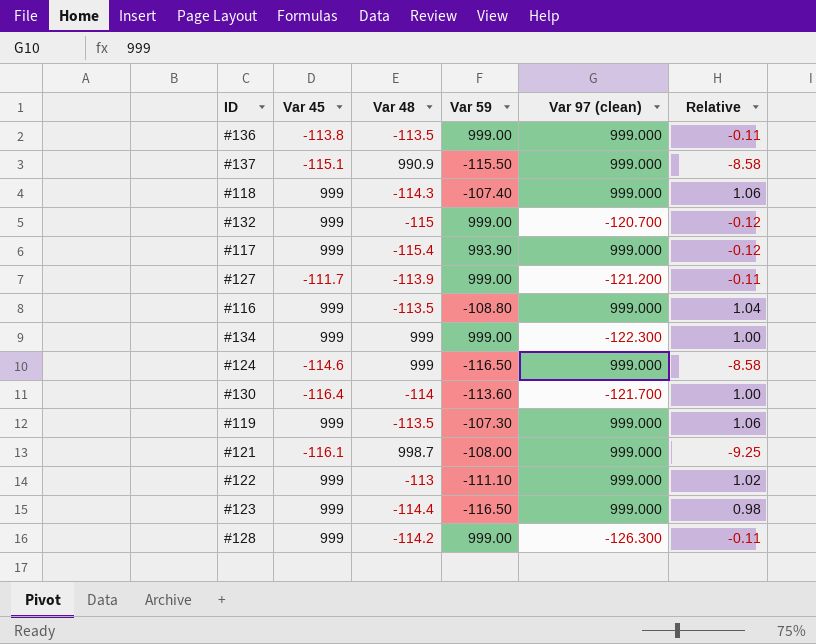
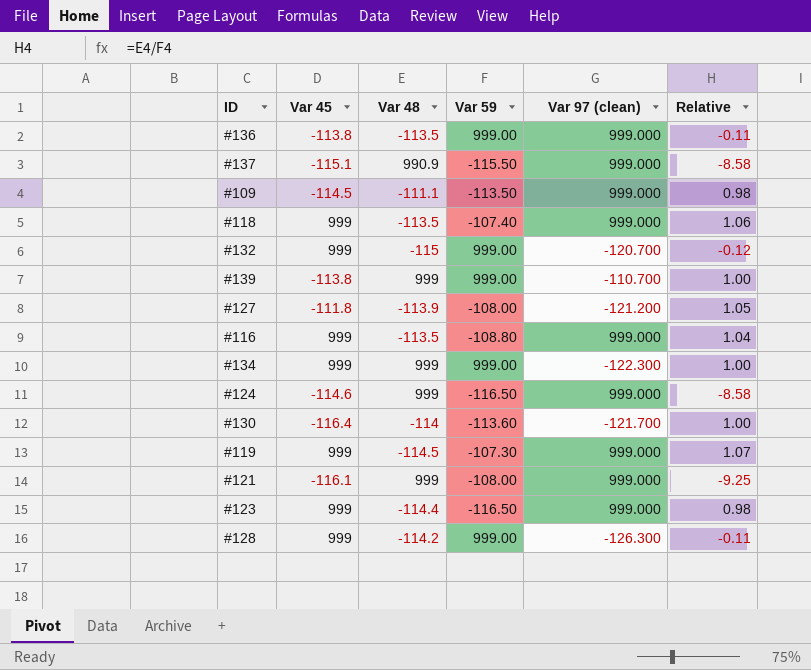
row #117: 999 | -115.4 | 993.90 | 999.000 | -0.12 -> none
row #122: 999 | -113 | -111.10 | 999.000 | 1.02 -> none
row #109: none -> -114.5 | -111.1 | -113.50 | 999.000 | 0.98
#118 | Var 48: -114.3 -> -113.5
row #139: none -> -113.8 | 999 | 999.00 | -110.700 | 1.00
#127 | Var 45: -111.7 -> -111.8
#127 | Var 59: 999.00 -> -108.00
#127 | Relative: -0.11 -> 1.05
#119 | Var 48: -113.5 -> -114.5
#119 | Relative: 1.06 -> 1.07
#121 | Var 48: 998.7 -> 999

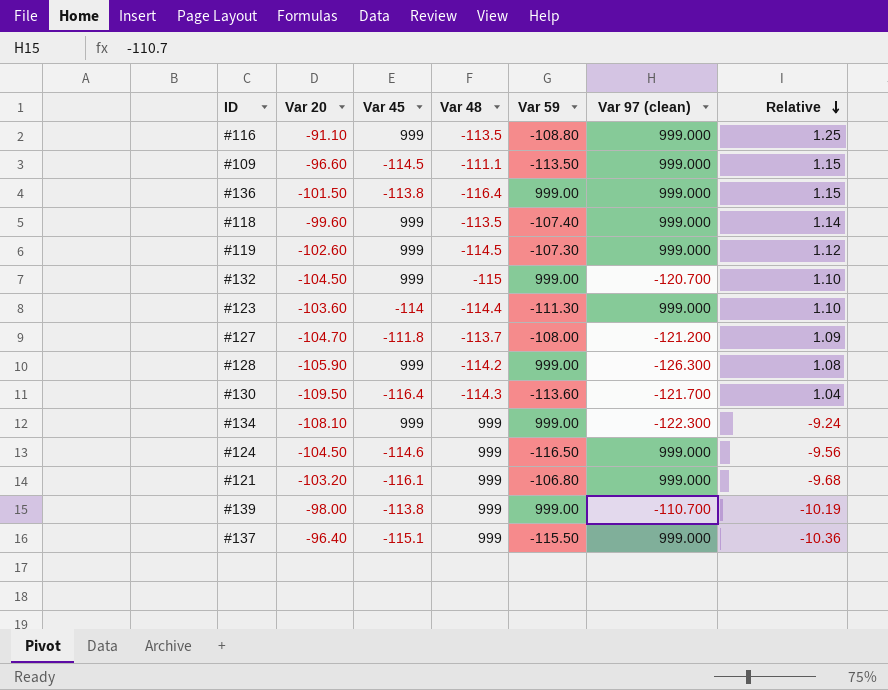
row order: none -> Relative descending
column Var 20 | position: none -> 2
column Relative | formula: [Var 48] / [Var 59] -> [Var 48] / [Var 20]
#136 | Var 48: -113.5 -> -116.4
#123 | Var 45: 999 -> -114
#123 | Var 59: -116.50 -> -111.30
#127 | Var 48: -113.9 -> -113.7
#130 | Var 48: -114 -> -114.3
#121 | Var 59: -108.00 -> -106.80
#137 | Var 48: 990.9 -> 999

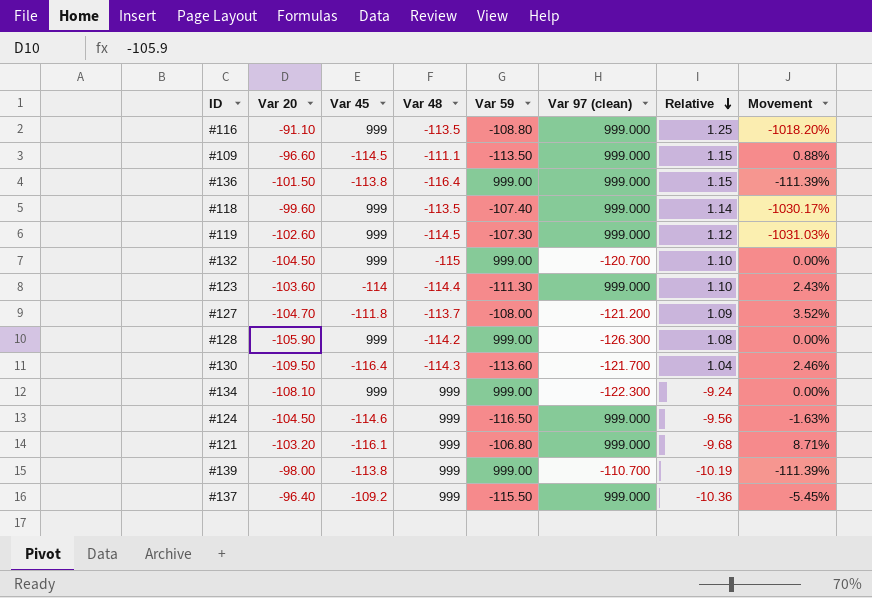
column Movement | formula: none -> ([Var 45] - [Var 59]) / [Var 59]
#137 | Var 45: -115.1 -> -109.2

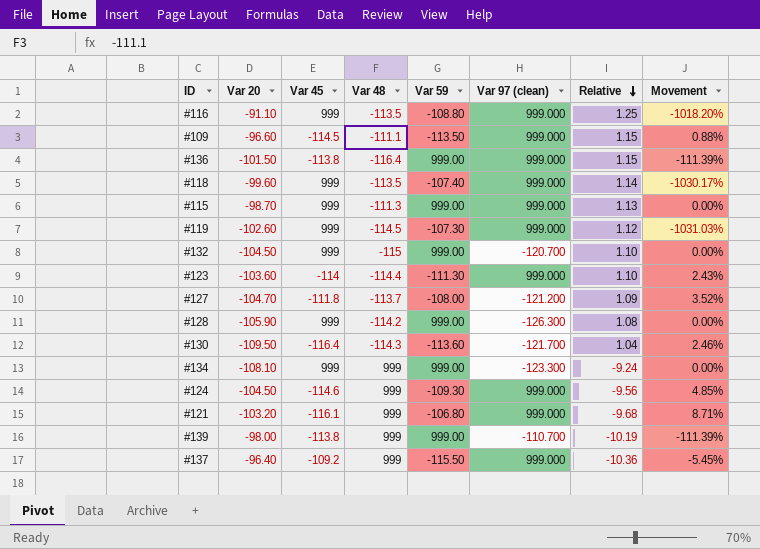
row #115: none -> -98.70 | 999 | -111.3 | 999.00 | 999.000 | 1.13 | 0.00%
#134 | Var 97 (clean): -122.300 -> -123.300
#124 | Var 59: -116.50 -> -109.30
#124 | Movement: -1.63% -> 4.85%

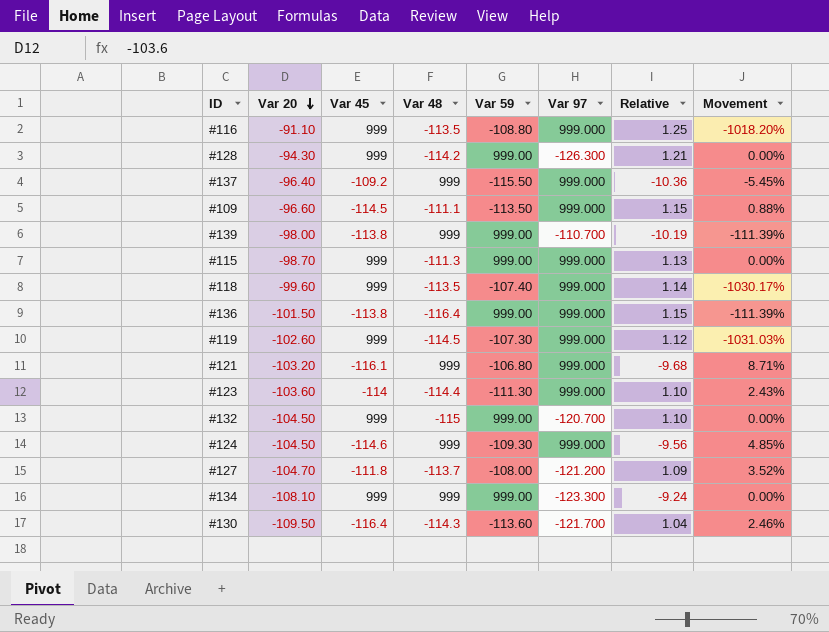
row order: Relative descending -> Var 20 descending
column name: Var 97 (clean) -> Var 97
#128 | Var 20: -105.90 -> -94.30
#128 | Relative: 1.08 -> 1.21

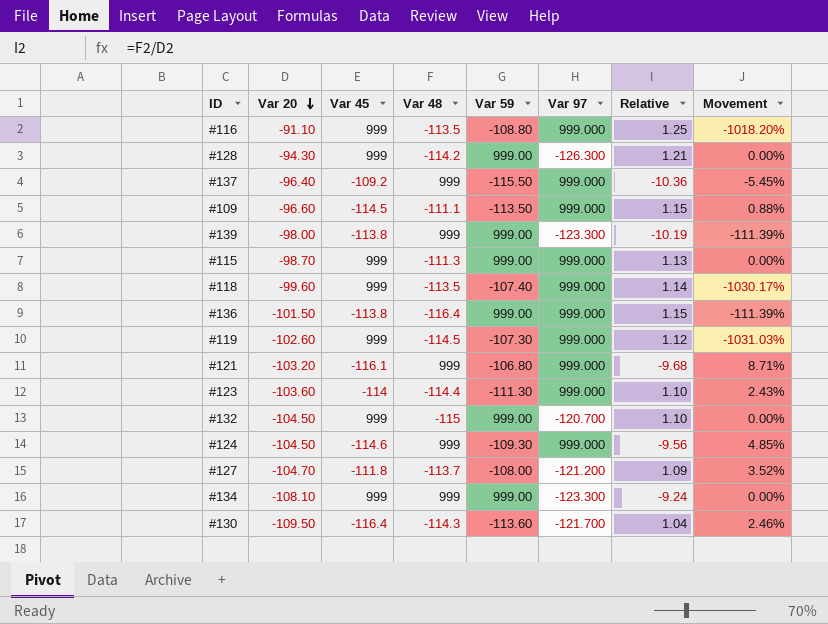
#139 | Var 97: -110.700 -> -123.300

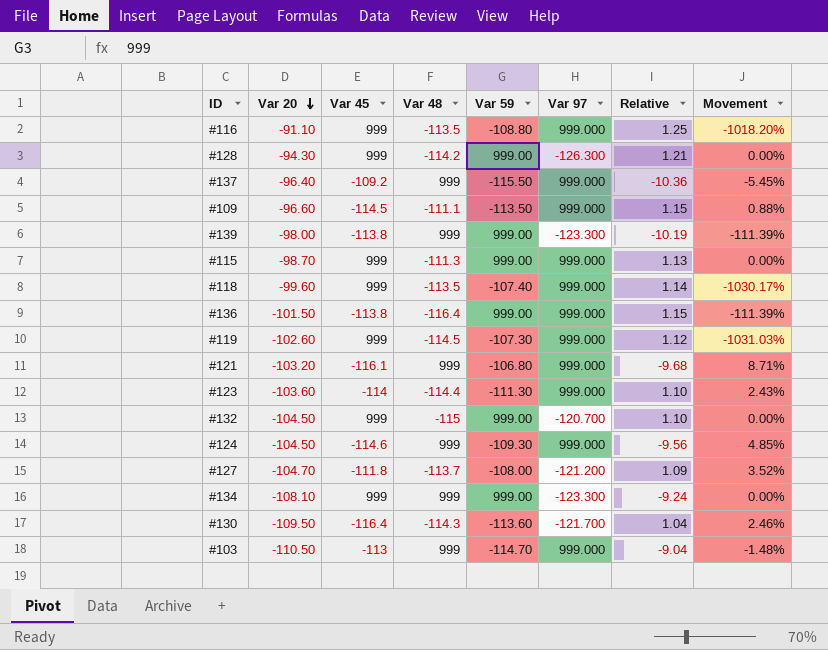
row #103: none -> -110.50 | -113 | 999 | -114.70 | 999.000 | -9.04 | -1.48%

